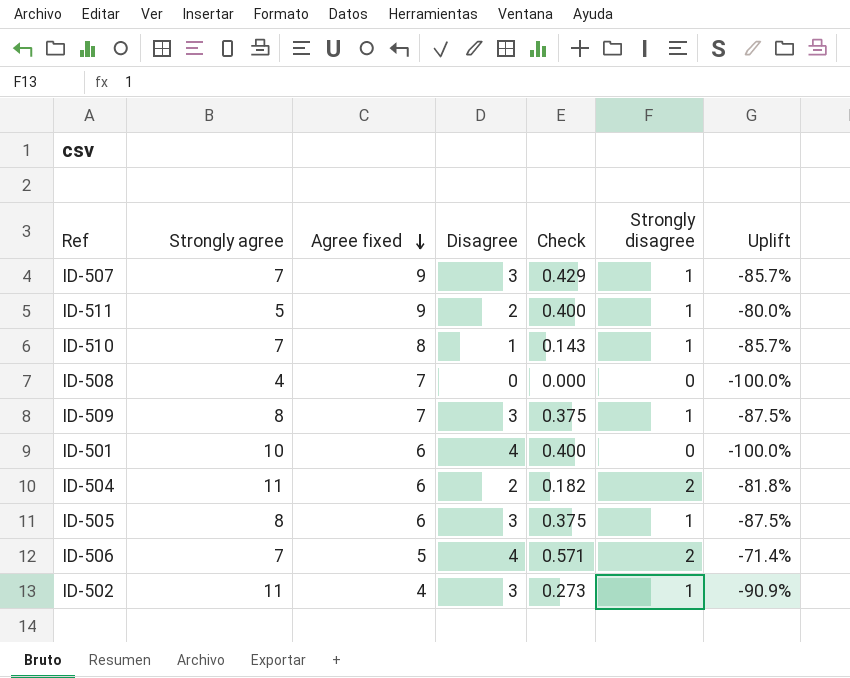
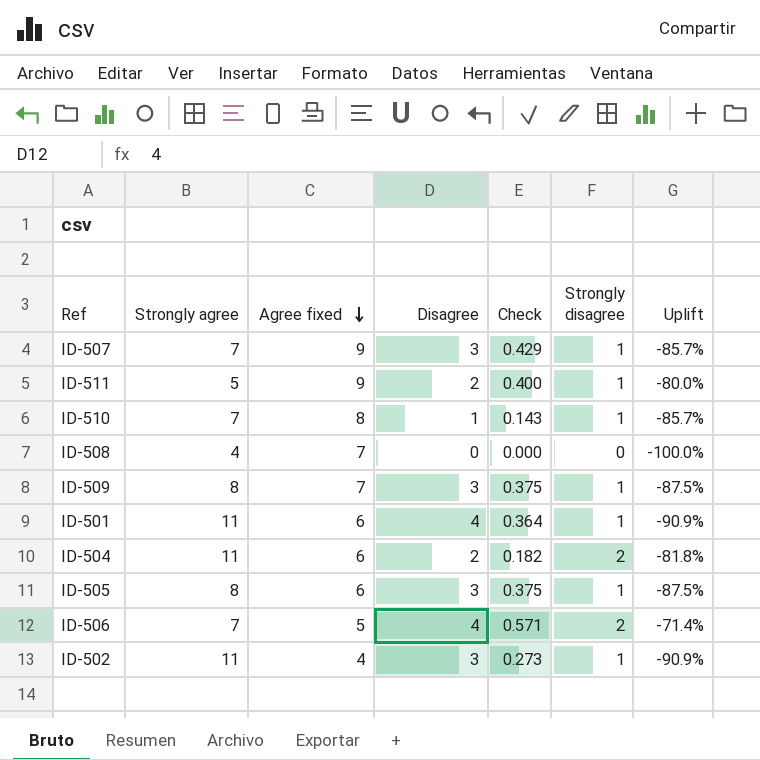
ID-501 | Strongly agree: 10 -> 11
ID-501 | Check: 0.400 -> 0.364
ID-501 | Strongly disagree: 0 -> 1
ID-501 | Uplift: -100.0% -> -90.9%

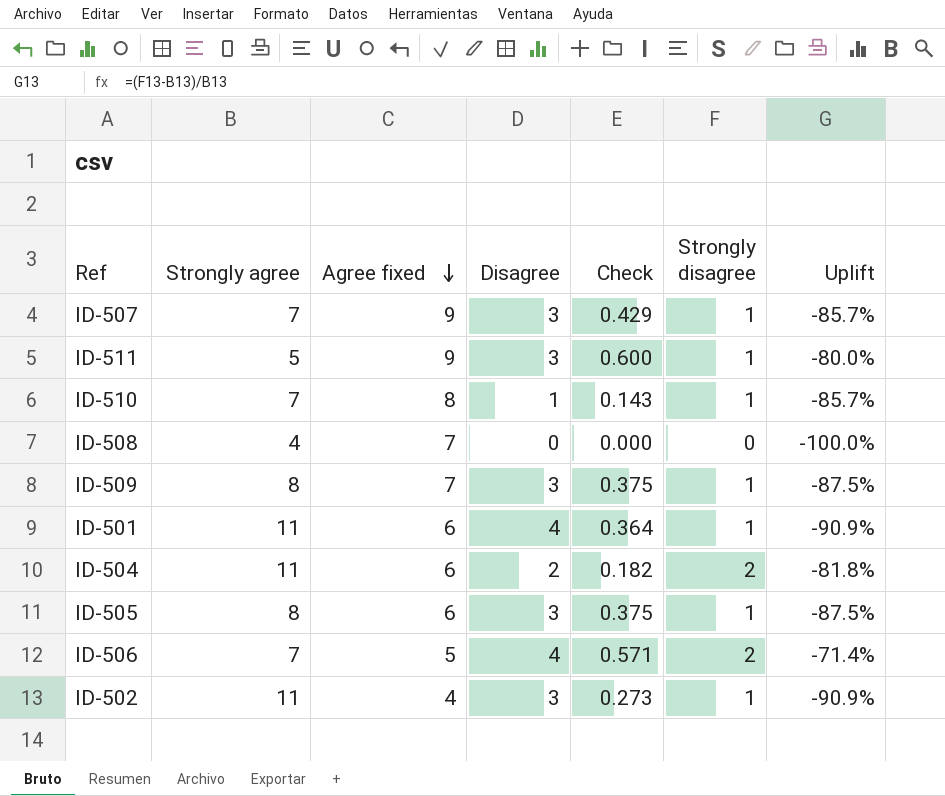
ID-511 | Disagree: 2 -> 3
ID-511 | Check: 0.400 -> 0.600

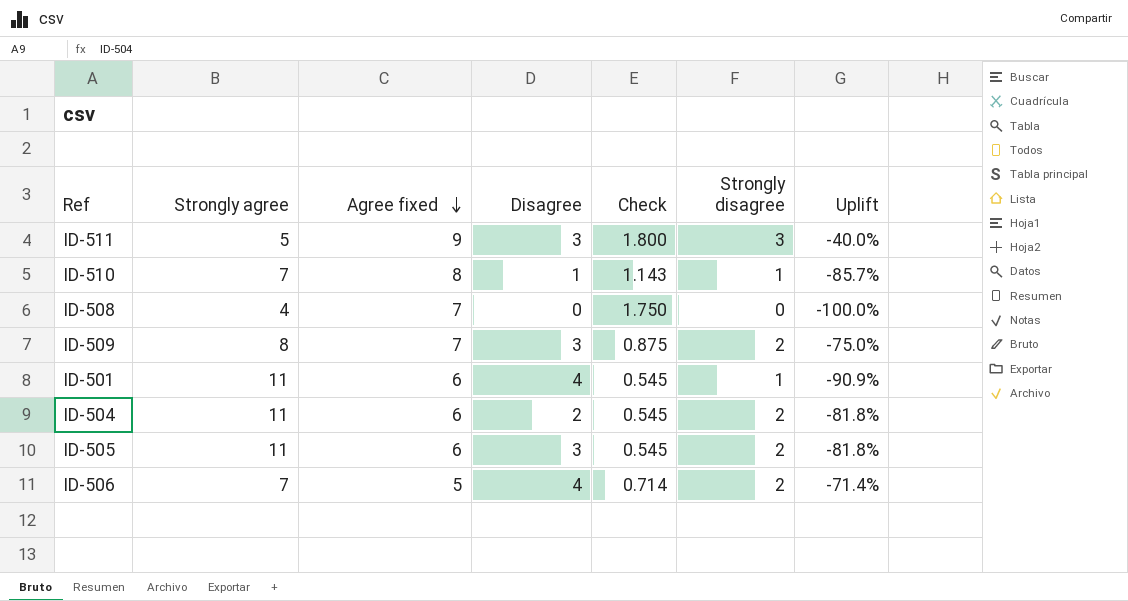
column Check | formula: [Disagree] / [Strongly agree] -> [Agree fixed] / [Strongly agree]
row ID-507: 7 | 9 | 3 | 0.429 | 1 | -85.7% -> none
row ID-502: 11 | 4 | 3 | 0.273 | 1 | -90.9% -> none
ID-511 | Strongly disagree: 1 -> 3
ID-511 | Uplift: -80.0% -> -40.0%
ID-509 | Strongly disagree: 1 -> 2
ID-509 | Uplift: -87.5% -> -75.0%
ID-505 | Strongly agree: 8 -> 11
ID-505 | Strongly disagree: 1 -> 2
ID-505 | Uplift: -87.5% -> -81.8%

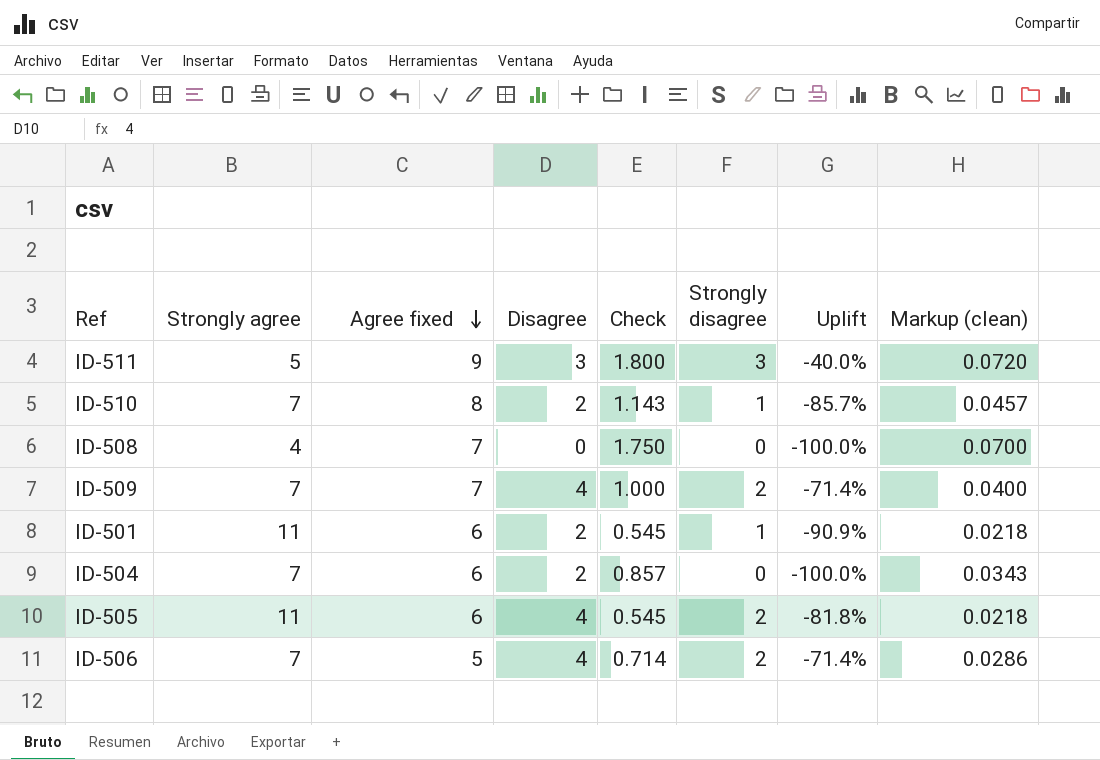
column Markup (clean) | formula: none -> [Check] * 0.04
ID-510 | Disagree: 1 -> 2
ID-509 | Strongly agree: 8 -> 7
ID-509 | Disagree: 3 -> 4
ID-509 | Check: 0.875 -> 1.000
ID-509 | Uplift: -75.0% -> -71.4%
ID-501 | Disagree: 4 -> 2
ID-504 | Strongly agree: 11 -> 7
ID-504 | Check: 0.545 -> 0.857
ID-504 | Strongly disagree: 2 -> 0
ID-504 | Uplift: -81.8% -> -100.0%
ID-505 | Disagree: 3 -> 4

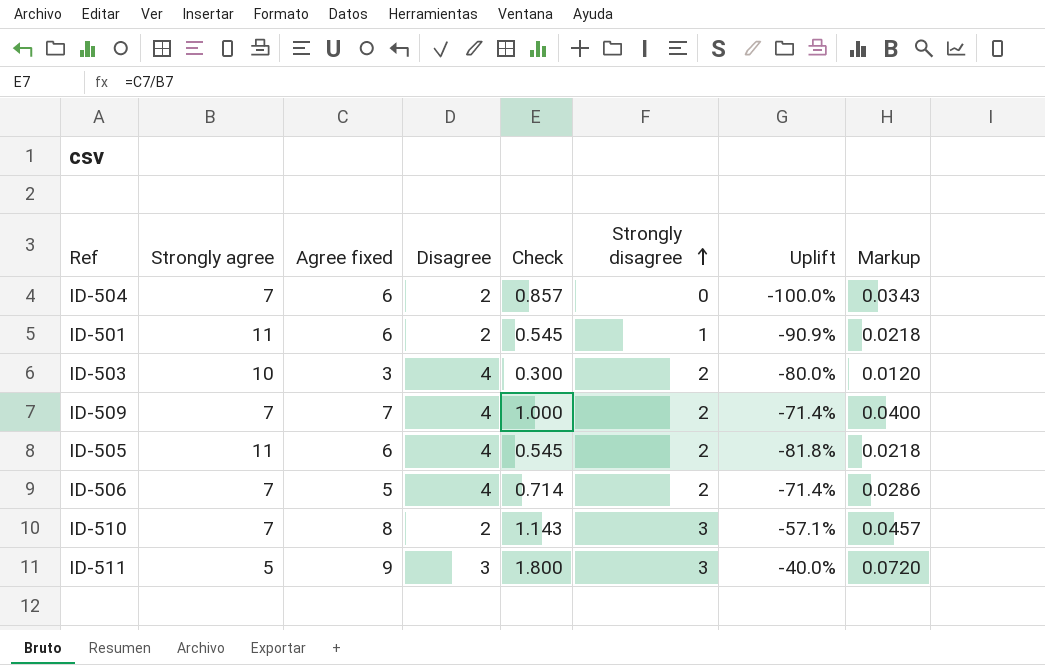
row order: Agree fixed descending -> Strongly disagree ascending
column name: Markup (clean) -> Markup
row ID-508: 4 | 7 | 0 | 1.750 | 0 | -100.0% | 0.0700 -> none
row ID-503: none -> 10 | 3 | 4 | 0.300 | 2 | -80.0% | 0.0120
ID-510 | Strongly disagree: 1 -> 3
ID-510 | Uplift: -85.7% -> -57.1%

